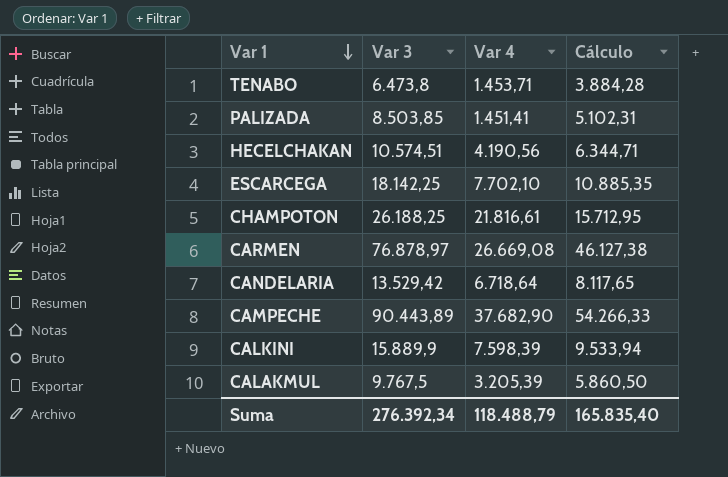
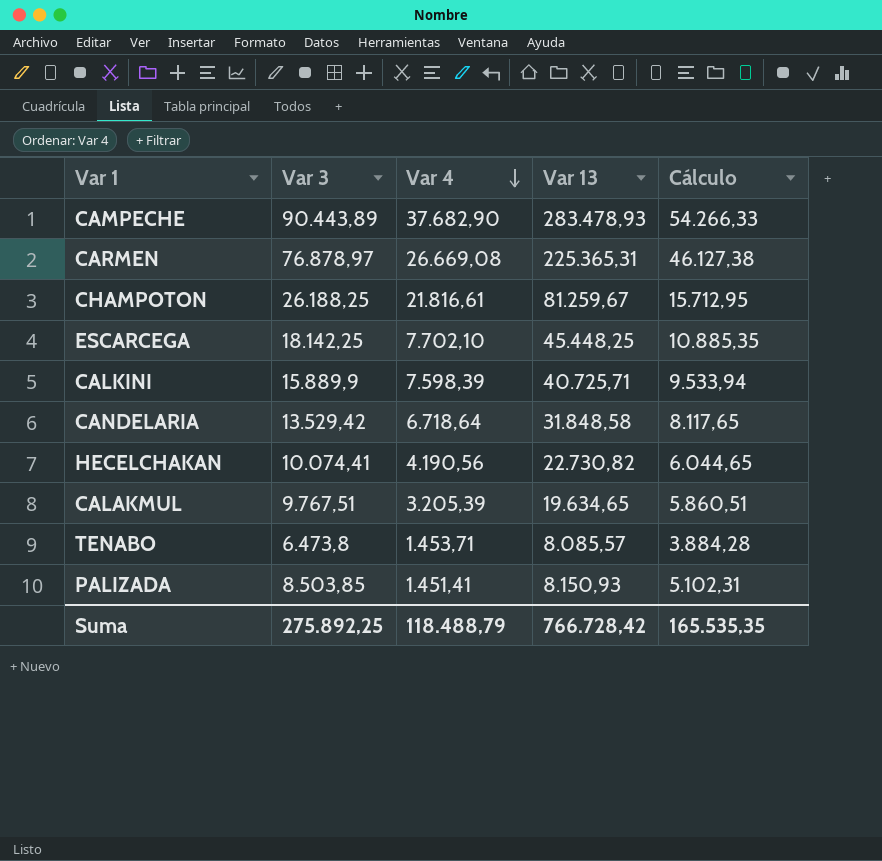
row order: Var 1 descending -> Var 4 descending
column Var 13 | position: none -> 4
HECELCHAKAN | Var 3: 10.574,51 -> 10.074,41
HECELCHAKAN | Cálculo: 6.344,71 -> 6.044,65
CALAKMUL | Var 3: 9.767,5 -> 9.767,51
CALAKMUL | Cálculo: 5.860,50 -> 5.860,51
Suma | Var 3: 276.392,34 -> 275.892,25
Suma | Cálculo: 165.835,40 -> 165.535,35

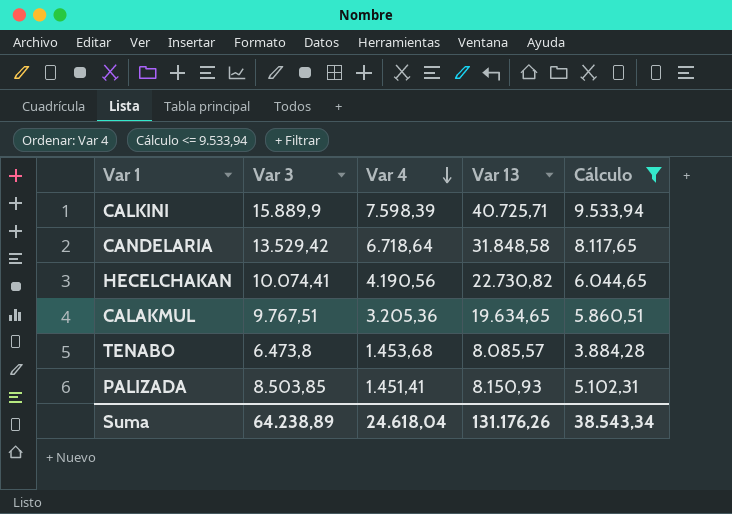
filter: none -> Cálculo <= 9.533,94
CALAKMUL | Var 4: 3.205,39 -> 3.205,36
TENABO | Var 4: 1.453,71 -> 1.453,68
Suma | Var 3: 275.892,25 -> 64.238,89
Suma | Var 4: 118.488,79 -> 24.618,04
Suma | Var 13: 766.728,42 -> 131.176,26
Suma | Cálculo: 165.535,35 -> 38.543,34

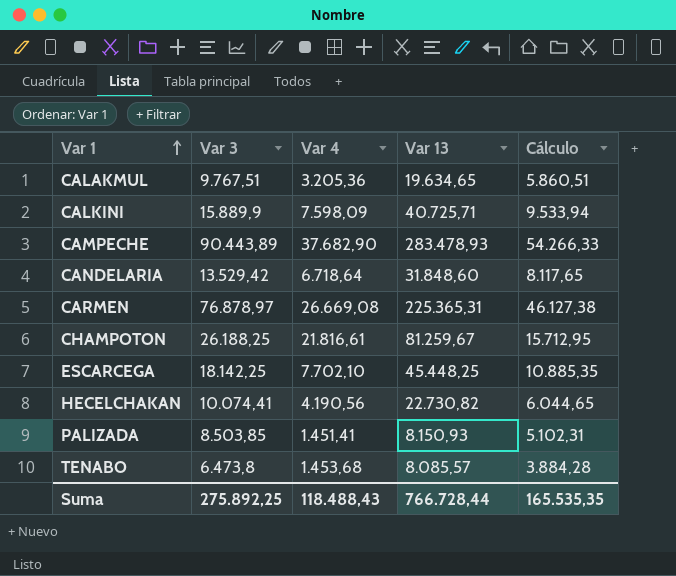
filter: Cálculo <= 9.533,94 -> none
row order: Var 4 descending -> Var 1 ascending
CALKINI | Var 4: 7.598,39 -> 7.598,09
CANDELARIA | Var 13: 31.848,58 -> 31.848,60
Suma | Var 3: 64.238,89 -> 275.892,25
Suma | Var 4: 24.618,04 -> 118.488,43
Suma | Var 13: 131.176,26 -> 766.728,44
Suma | Cálculo: 38.543,34 -> 165.535,35

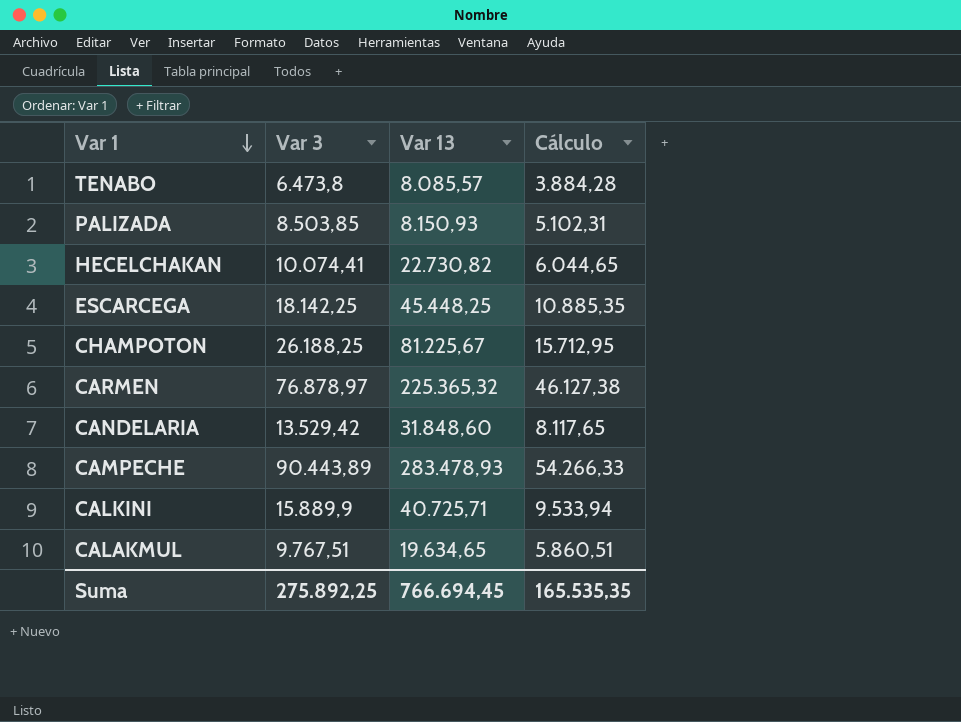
row order: Var 1 ascending -> Var 1 descending
column Var 4 | position: 3 -> none
CHAMPOTON | Var 13: 81.259,67 -> 81.225,67
CARMEN | Var 13: 225.365,31 -> 225.365,32
Suma | Var 13: 766.728,44 -> 766.694,45

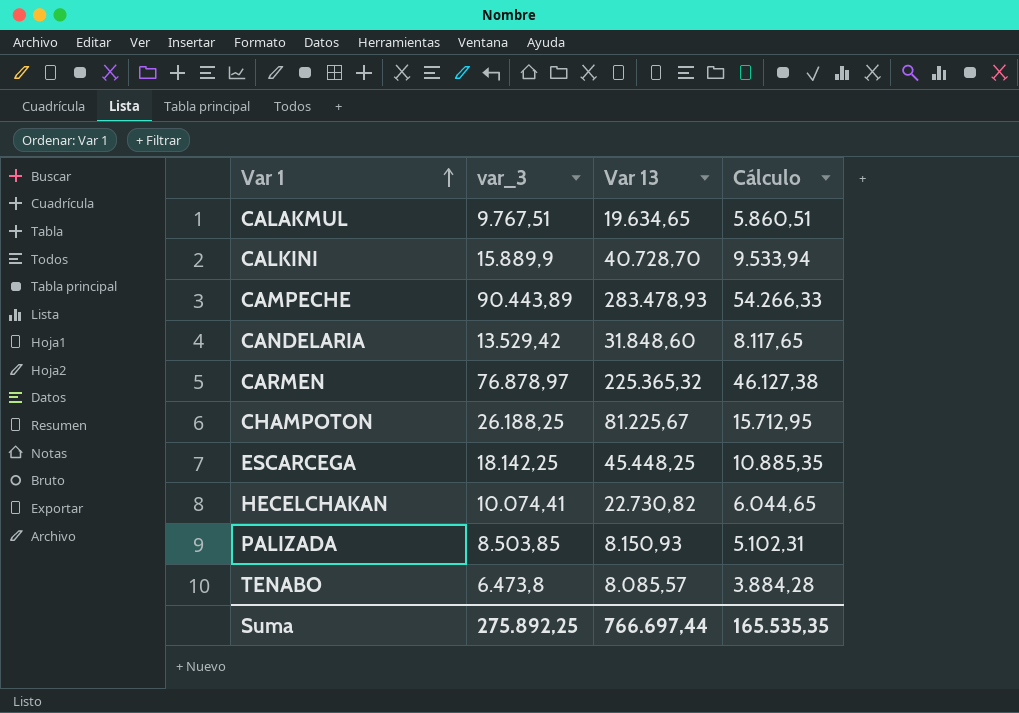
row order: Var 1 descending -> Var 1 ascending
column name: Var 3 -> var_3
CALKINI | Var 13: 40.725,71 -> 40.728,70
Suma | Var 13: 766.694,45 -> 766.697,44

